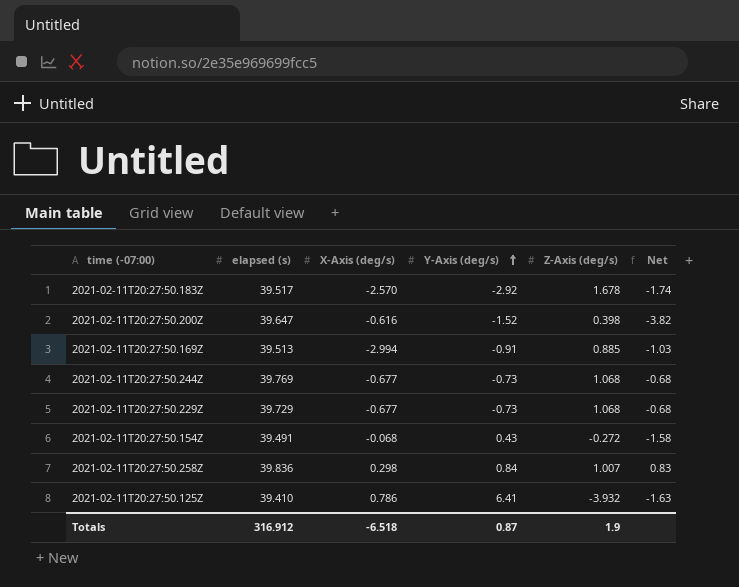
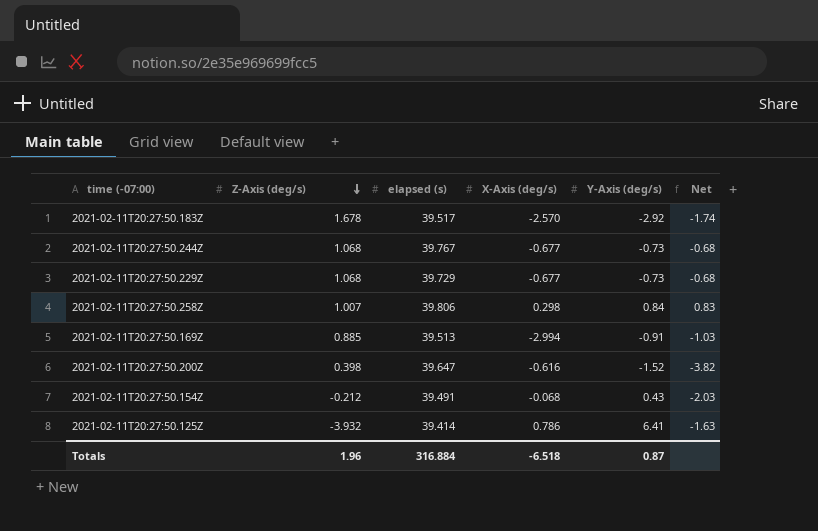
row order: Y-Axis (deg/s) ascending -> Z-Axis (deg/s) descending
column Z-Axis (deg/s) | position: 5 -> 2
2021-02-11T20:27:50.244Z | elapsed (s): 39.769 -> 39.767
2021-02-11T20:27:50.258Z | elapsed (s): 39.836 -> 39.806
2021-02-11T20:27:50.154Z | Z-Axis (deg/s): -0.272 -> -0.212
2021-02-11T20:27:50.154Z | Net: -1.58 -> -2.03
2021-02-11T20:27:50.125Z | elapsed (s): 39.410 -> 39.414
Totals | Z-Axis (deg/s): 1.9 -> 1.96
Totals | elapsed (s): 316.912 -> 316.884

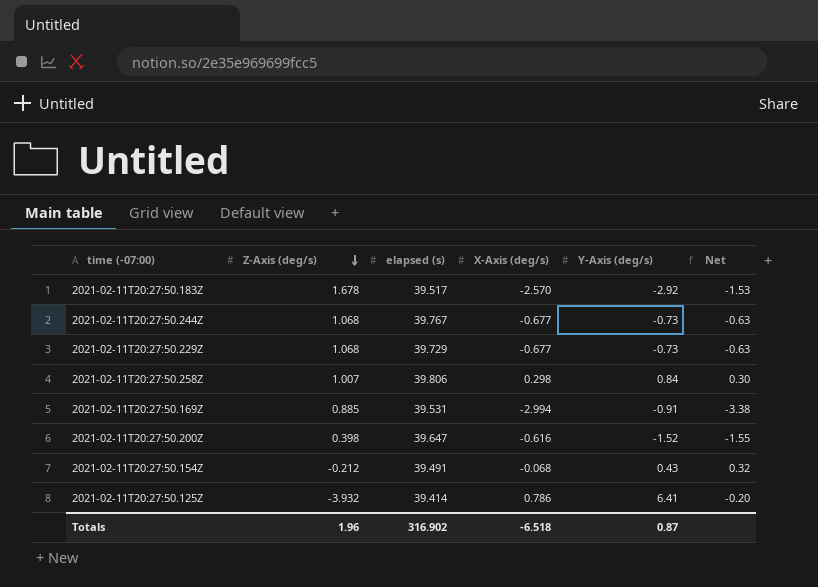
column Net | formula: [Y-Axis (deg/s)] / [Z-Axis (deg/s)] -> [X-Axis (deg/s)] / [Z-Axis (deg/s)]
2021-02-11T20:27:50.169Z | elapsed (s): 39.513 -> 39.531
Totals | elapsed (s): 316.884 -> 316.902

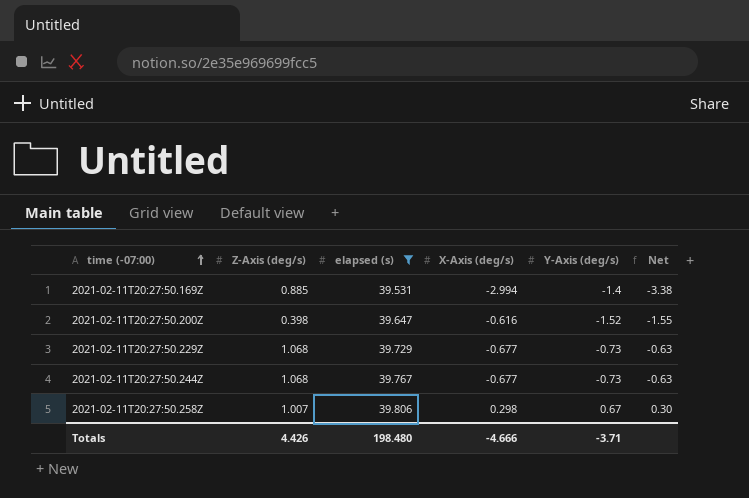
filter: none -> elapsed (s) >= 39.531
row order: Z-Axis (deg/s) descending -> time (-07:00) ascending
2021-02-11T20:27:50.169Z | Y-Axis (deg/s): -0.91 -> -1.4
2021-02-11T20:27:50.258Z | Y-Axis (deg/s): 0.84 -> 0.67
Totals | Z-Axis (deg/s): 1.96 -> 4.426
Totals | elapsed (s): 316.902 -> 198.480
Totals | X-Axis (deg/s): -6.518 -> -4.666
Totals | Y-Axis (deg/s): 0.87 -> -3.71

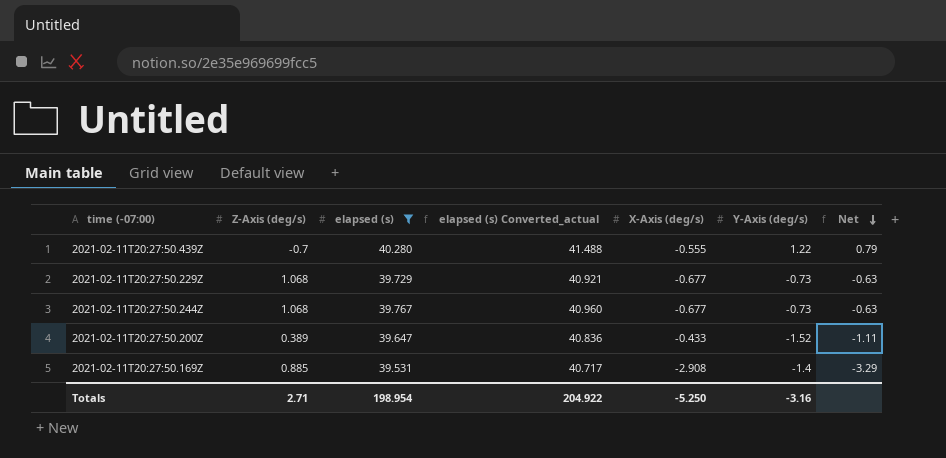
row order: time (-07:00) ascending -> Net descending
column elapsed (s) Converted_actual | formula: none -> [elapsed (s)] * 1.03
row 2021-02-11T20:27:50.258Z: 1.007 | 39.806 | 0.298 | 0.67 | 0.30 -> none
row 2021-02-11T20:27:50.439Z: none -> -0.7 | 40.280 | 41.488 | -0.555 | 1.22 | 0.79
2021-02-11T20:27:50.200Z | Z-Axis (deg/s): 0.398 -> 0.389
2021-02-11T20:27:50.200Z | X-Axis (deg/s): -0.616 -> -0.433
2021-02-11T20:27:50.200Z | Net: -1.55 -> -1.11
2021-02-11T20:27:50.169Z | X-Axis (deg/s): -2.994 -> -2.908
2021-02-11T20:27:50.169Z | Net: -3.38 -> -3.29
Totals | Z-Axis (deg/s): 4.426 -> 2.71
Totals | elapsed (s): 198.480 -> 198.954
Totals | X-Axis (deg/s): -4.666 -> -5.250
Totals | Y-Axis (deg/s): -3.71 -> -3.16

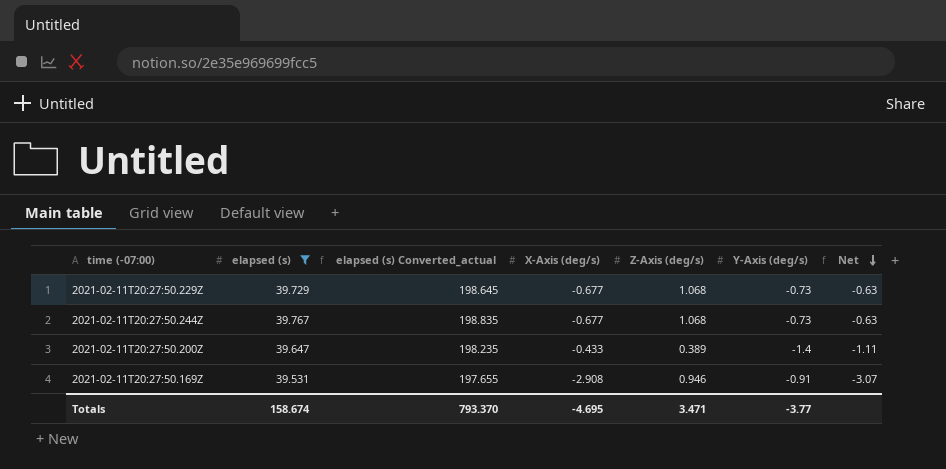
column elapsed (s) Converted_actual | formula: [elapsed (s)] * 1.03 -> [elapsed (s)] * 5
column Z-Axis (deg/s) | position: 2 -> 5
row 2021-02-11T20:27:50.439Z: -0.7 | 40.280 | 41.488 | -0.555 | 1.22 | 0.79 -> none
2021-02-11T20:27:50.200Z | Y-Axis (deg/s): -1.52 -> -1.4
2021-02-11T20:27:50.169Z | Z-Axis (deg/s): 0.885 -> 0.946
2021-02-11T20:27:50.169Z | Y-Axis (deg/s): -1.4 -> -0.91
2021-02-11T20:27:50.169Z | Net: -3.29 -> -3.07
Totals | elapsed (s): 198.954 -> 158.674
Totals | elapsed (s) Converted_actual: 204.922 -> 793.370
Totals | X-Axis (deg/s): -5.250 -> -4.695
Totals | Z-Axis (deg/s): 2.71 -> 3.471
Totals | Y-Axis (deg/s): -3.16 -> -3.77

